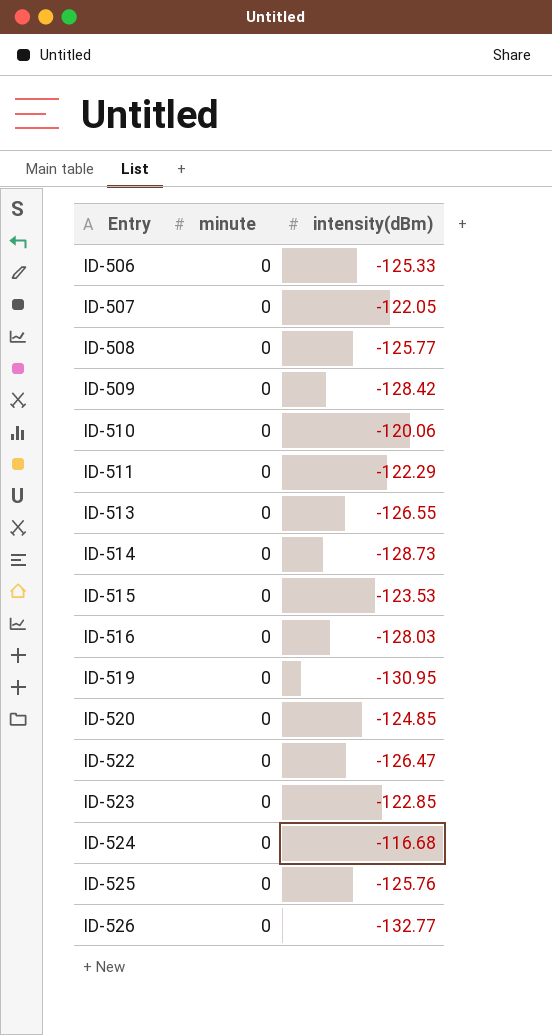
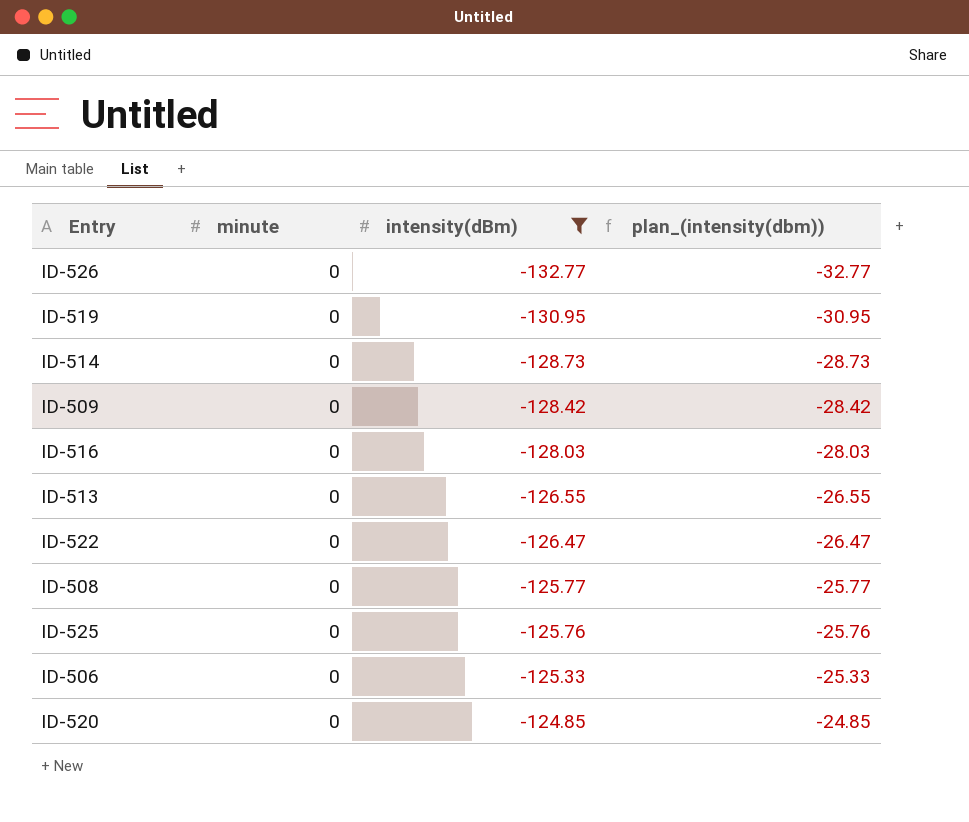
filter: none -> intensity(dBm) <= -124.85
row order: Entry ascending -> intensity(dBm) ascending
column plan_(intensity(dbm)) | formula: none -> [intensity(dBm)] + 100

